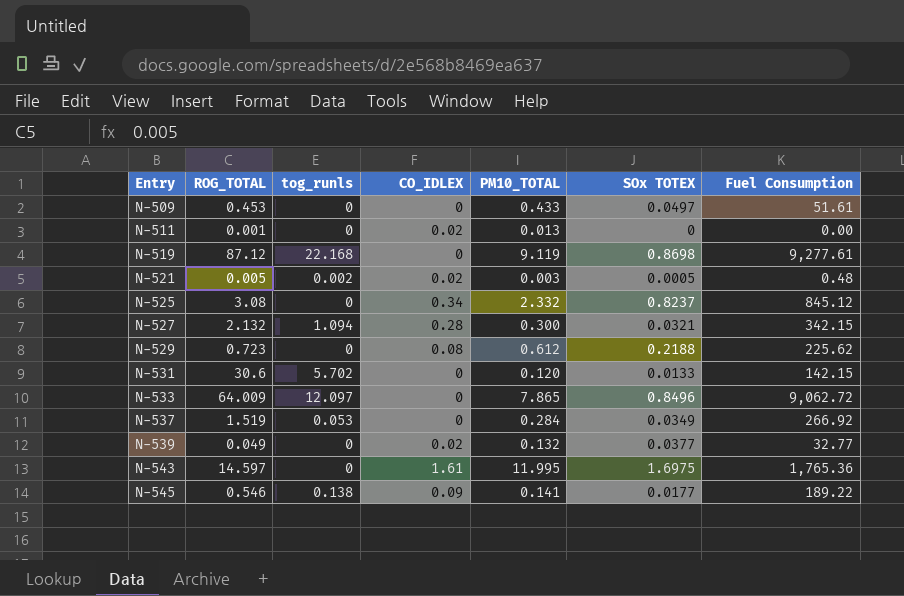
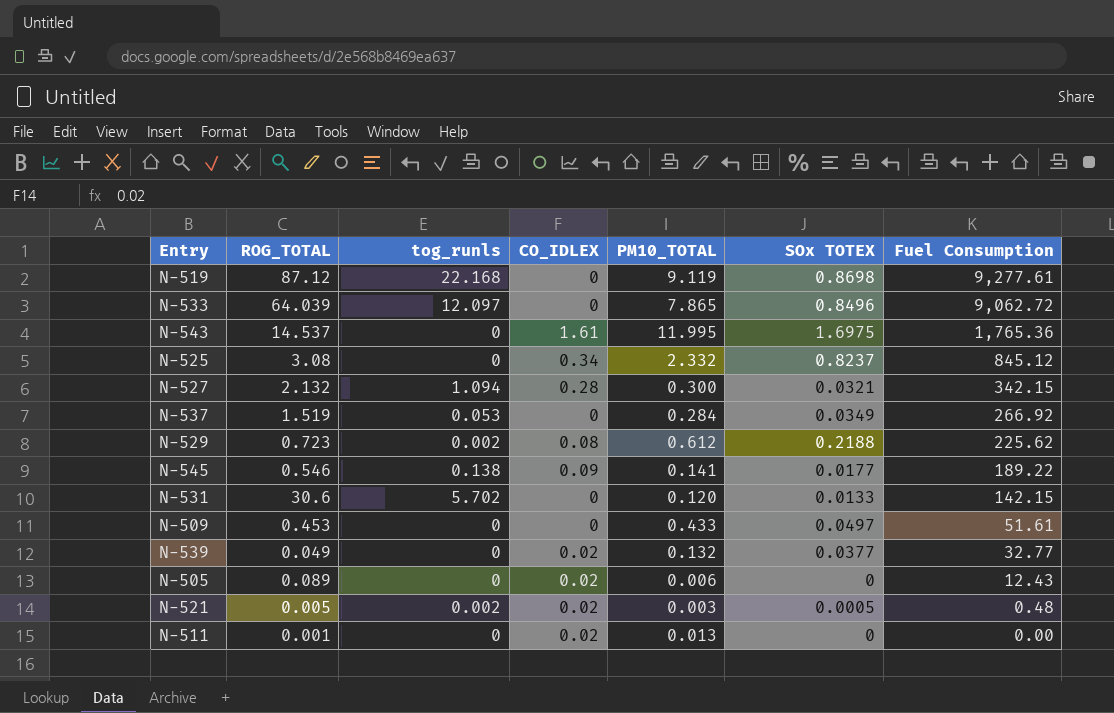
row order: Entry ascending -> Fuel Consumption descending
N-533 | ROG_TOTAL: 64.009 -> 64.039
N-543 | ROG_TOTAL: 14.597 -> 14.537
N-529 | tog_runls: 0 -> 0.002
row N-505: none -> 0.089 | 0 | 0.02 | 0.006 | 0 | 12.43

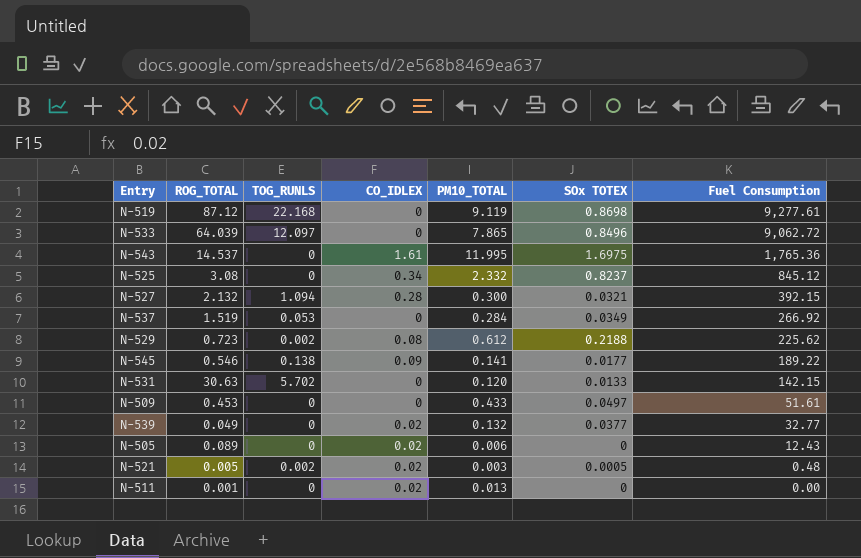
column name: tog_runls -> TOG_RUNLS
N-527 | Fuel Consumption: 342.15 -> 392.15
N-531 | ROG_TOTAL: 30.6 -> 30.63

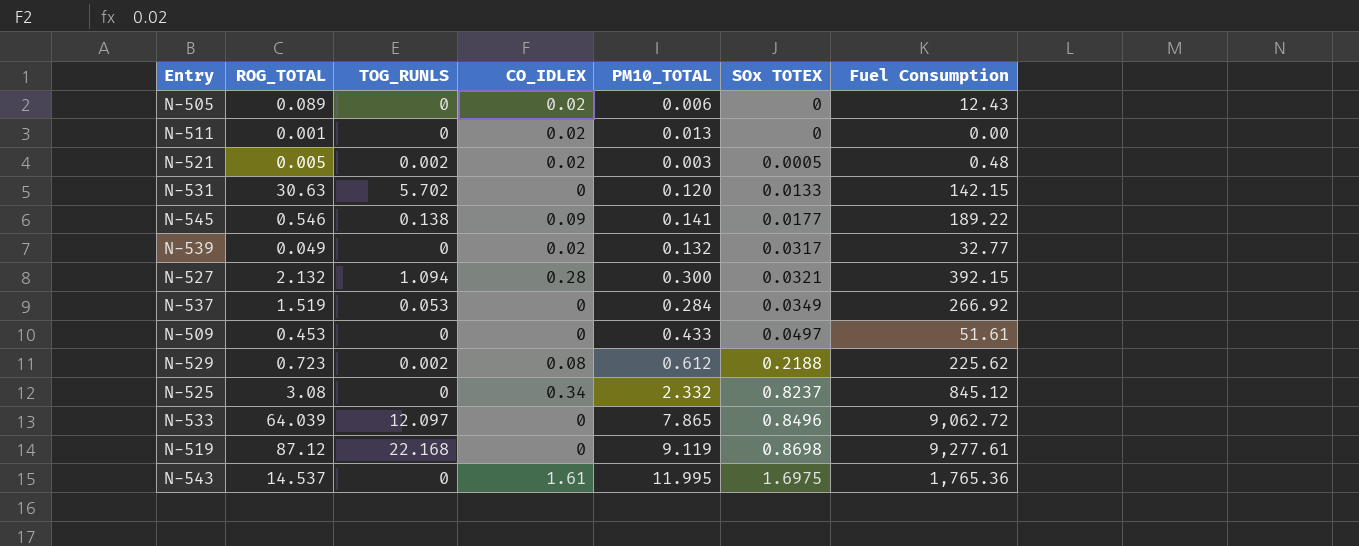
row order: Fuel Consumption descending -> SOx TOTEX ascending
N-539 | SOx TOTEX: 0.0377 -> 0.0317

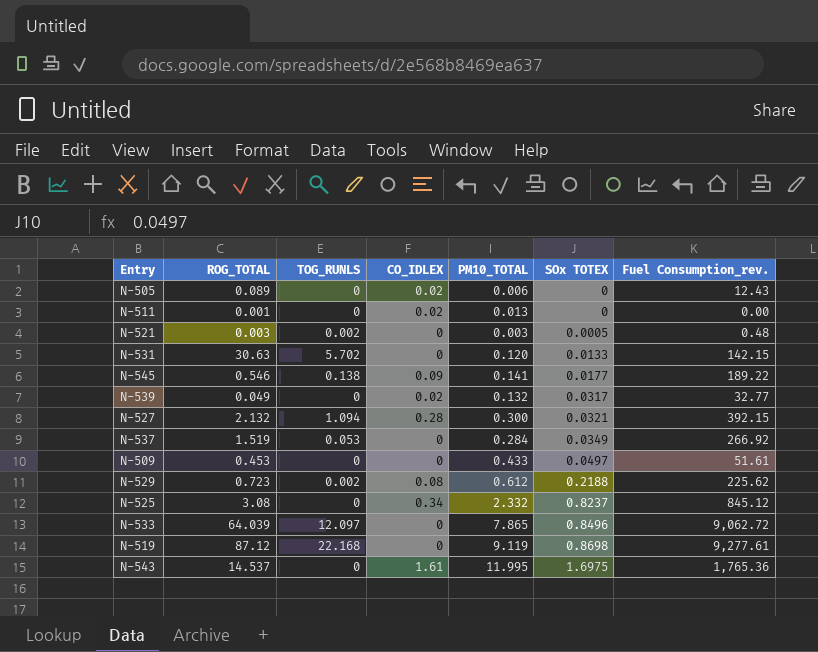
column name: Fuel Consumption -> Fuel Consumption_rev.
N-521 | ROG_TOTAL: 0.005 -> 0.003
N-521 | CO_IDLEX: 0.02 -> 0

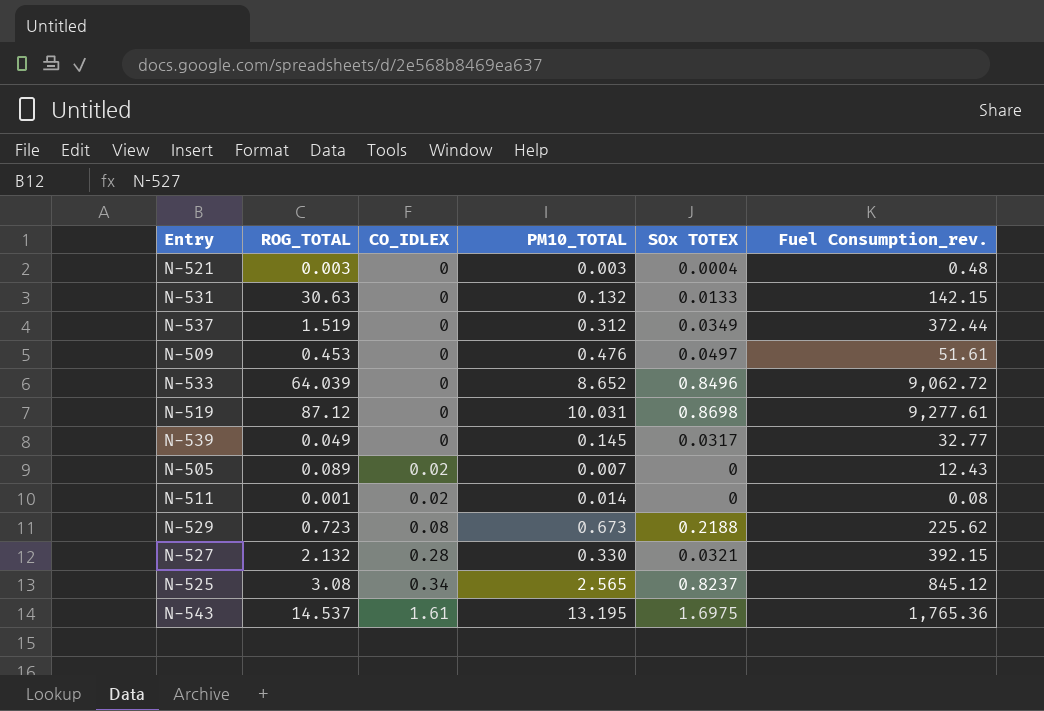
row order: SOx TOTEX ascending -> CO_IDLEX ascending
column TOG_RUNLS | position: 3 -> none
row N-545: 0.546 | 0.138 | 0.09 | 0.141 | 0.0177 | 189.22 -> none
N-521 | SOx TOTEX: 0.0005 -> 0.0004
N-531 | PM10_TOTAL: 0.120 -> 0.132
N-537 | PM10_TOTAL: 0.284 -> 0.312
N-537 | Fuel Consumption_rev.: 266.92 -> 372.44
N-509 | PM10_TOTAL: 0.433 -> 0.476
N-533 | PM10_TOTAL: 7.865 -> 8.652
N-519 | PM10_TOTAL: 9.119 -> 10.031
N-539 | CO_IDLEX: 0.02 -> 0
N-539 | PM10_TOTAL: 0.132 -> 0.145
N-505 | PM10_TOTAL: 0.006 -> 0.007
N-511 | PM10_TOTAL: 0.013 -> 0.014
N-511 | Fuel Consumption_rev.: 0.00 -> 0.08
N-529 | PM10_TOTAL: 0.612 -> 0.673
N-527 | PM10_TOTAL: 0.300 -> 0.330
N-525 | PM10_TOTAL: 2.332 -> 2.565
N-543 | PM10_TOTAL: 11.995 -> 13.195

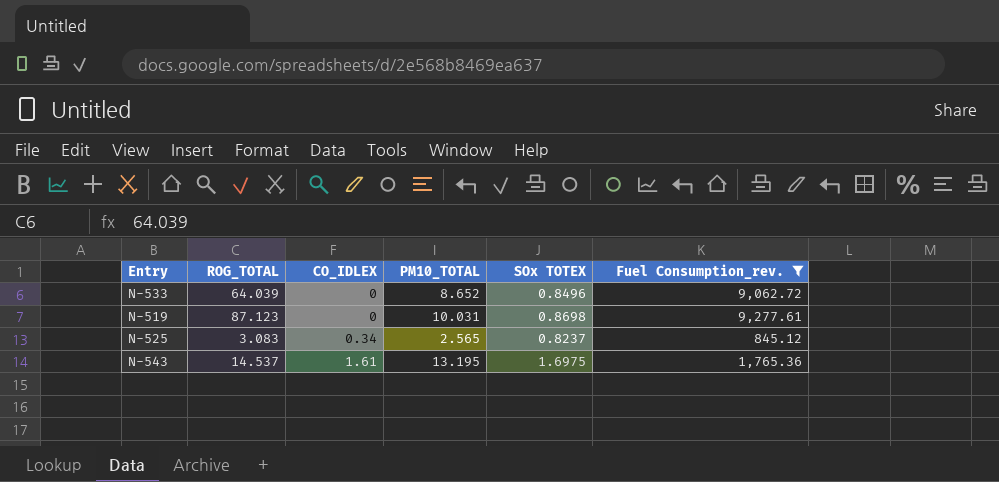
filter: none -> Fuel Consumption_rev. >= 845.12
N-519 | ROG_TOTAL: 87.12 -> 87.123
N-525 | ROG_TOTAL: 3.08 -> 3.083

